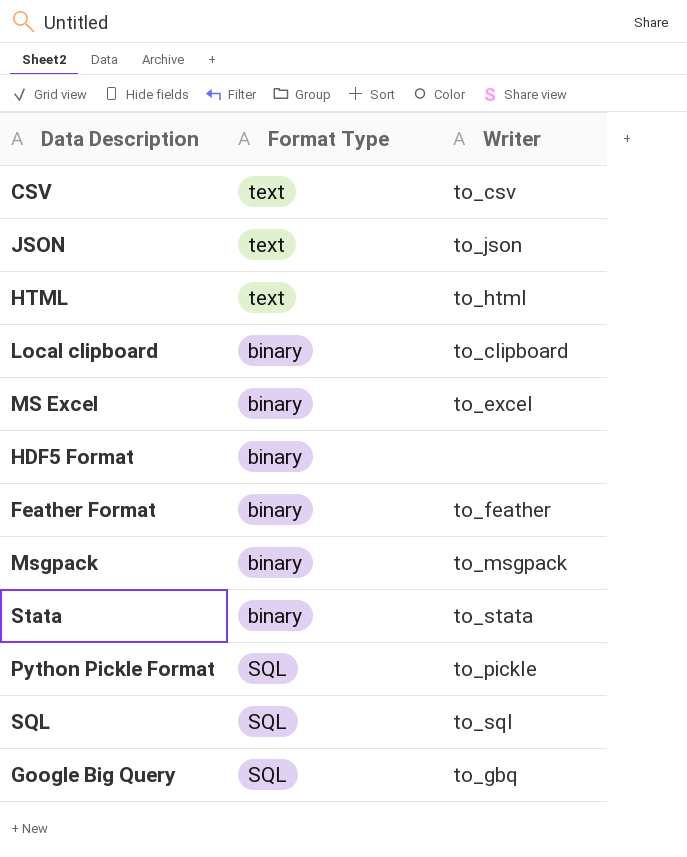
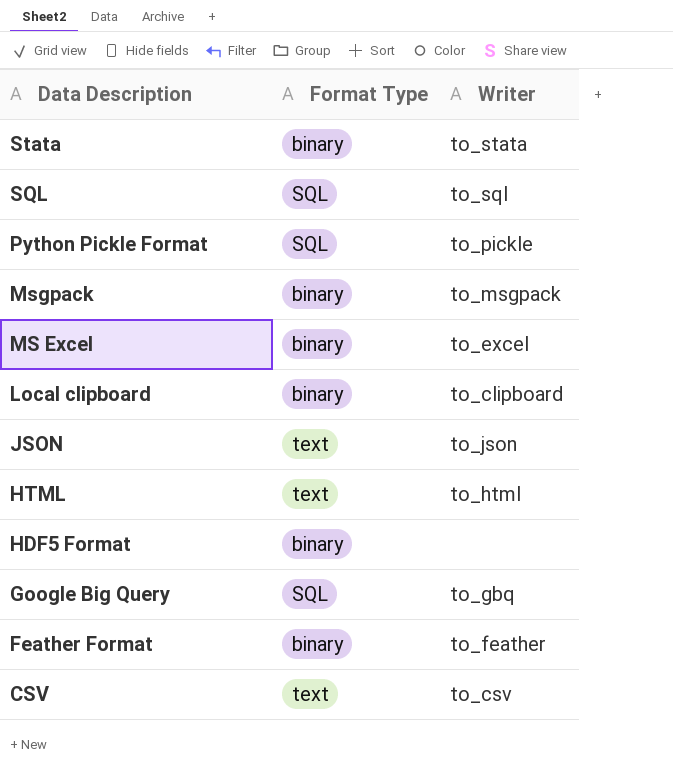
row order: none -> Data Description descending

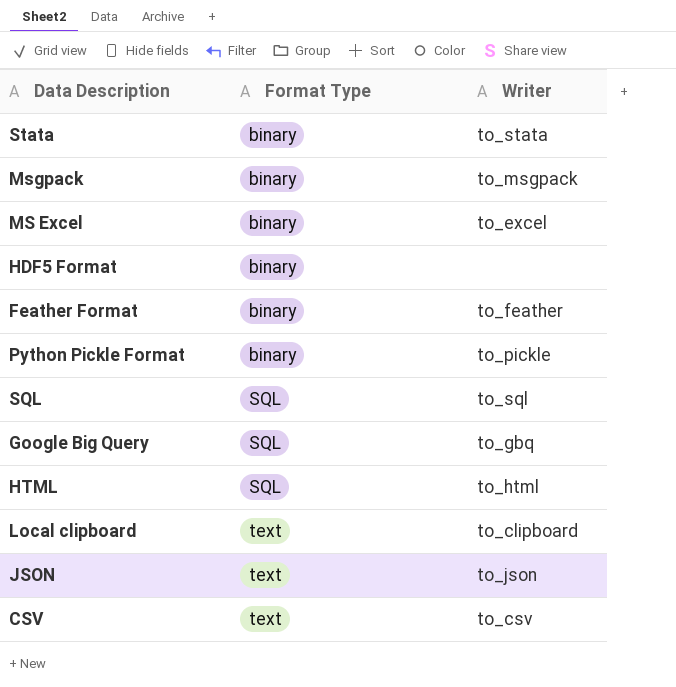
row order: Data Description descending -> Format Type ascending
Python Pickle Format | Format Type: SQL -> binary
HTML | Format Type: text -> SQL
Local clipboard | Format Type: binary -> text

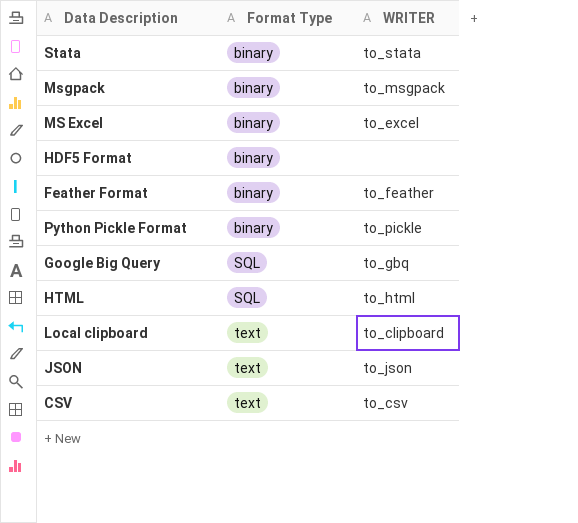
column name: Writer -> WRITER
row SQL: SQL | to_sql -> none

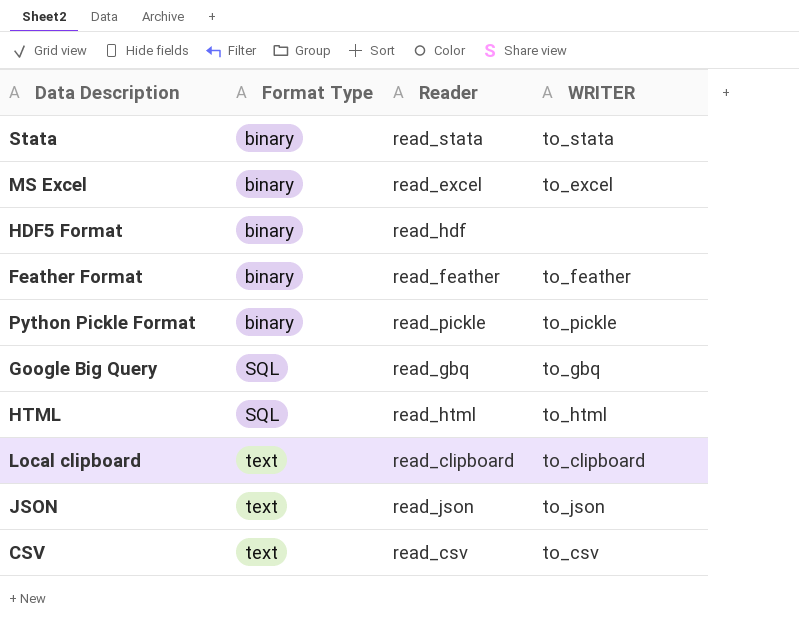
column Reader | position: none -> 3
row Msgpack: binary | to_msgpack -> none

